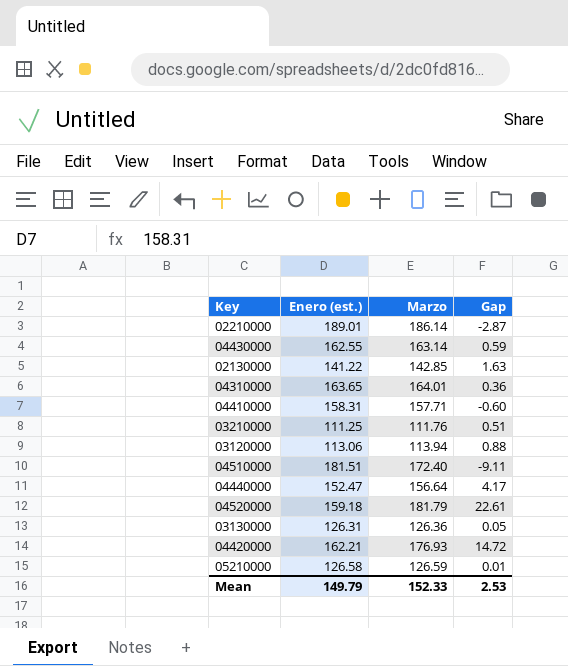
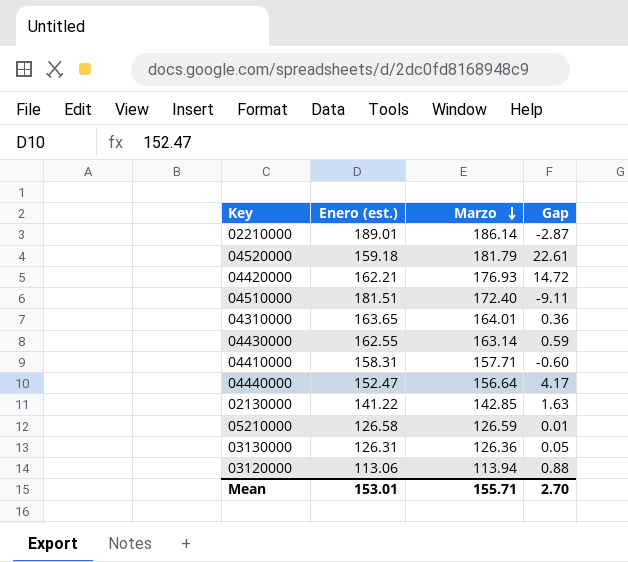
row order: none -> Marzo descending
row 03210000: 111.25 | 111.76 | 0.51 -> none
Mean | Enero (est.): 149.79 -> 153.01
Mean | Marzo: 152.33 -> 155.71
Mean | Gap: 2.53 -> 2.70

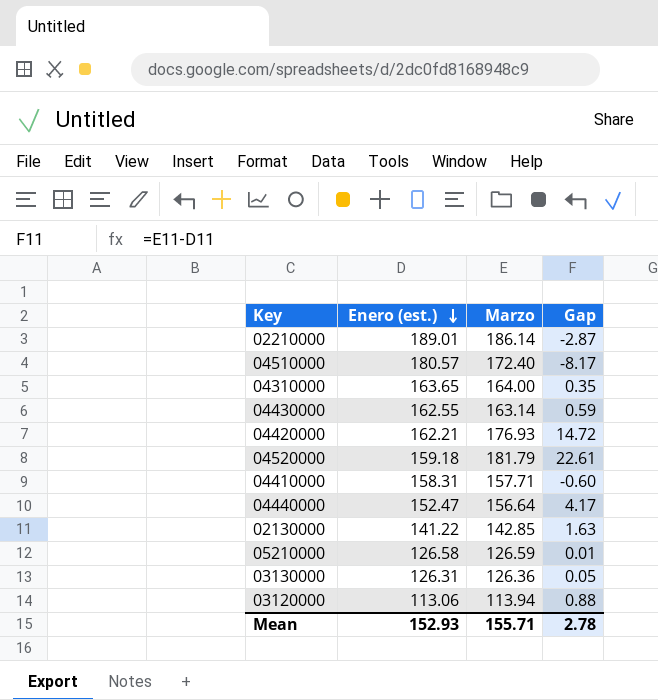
row order: Marzo descending -> Enero (est.) descending
04510000 | Enero (est.): 181.51 -> 180.57
04510000 | Gap: -9.11 -> -8.17
04310000 | Marzo: 164.01 -> 164.00
04310000 | Gap: 0.36 -> 0.35
Mean | Enero (est.): 153.01 -> 152.93
Mean | Gap: 2.70 -> 2.78

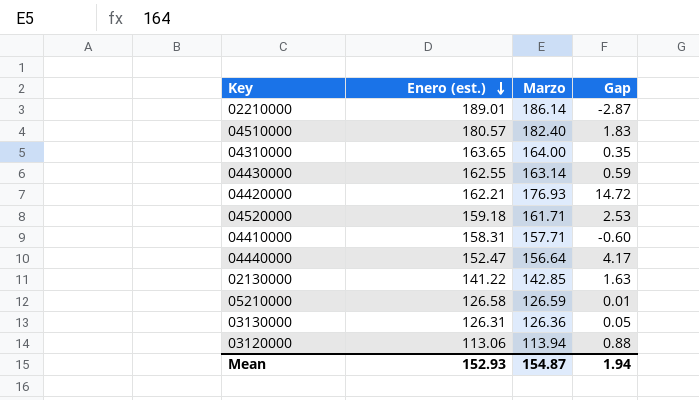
04510000 | Marzo: 172.40 -> 182.40
04510000 | Gap: -8.17 -> 1.83
04520000 | Marzo: 181.79 -> 161.71
04520000 | Gap: 22.61 -> 2.53
Mean | Marzo: 155.71 -> 154.87
Mean | Gap: 2.78 -> 1.94

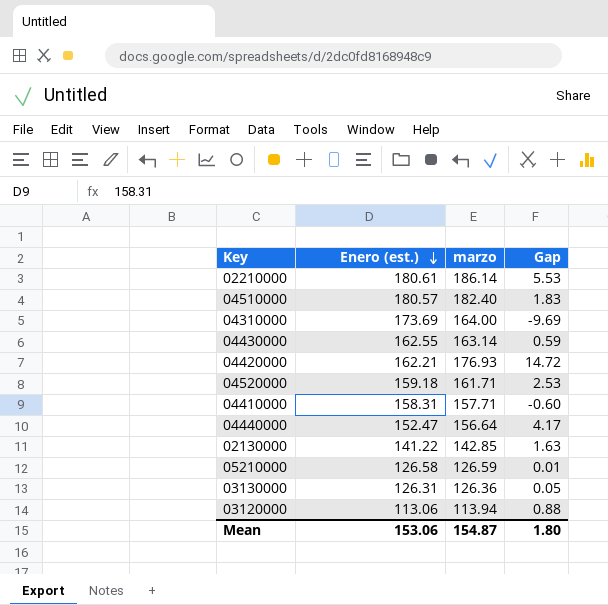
column name: Marzo -> marzo
02210000 | Enero (est.): 189.01 -> 180.61
02210000 | Gap: -2.87 -> 5.53
04310000 | Enero (est.): 163.65 -> 173.69
04310000 | Gap: 0.35 -> -9.69
Mean | Enero (est.): 152.93 -> 153.06
Mean | Gap: 1.94 -> 1.80

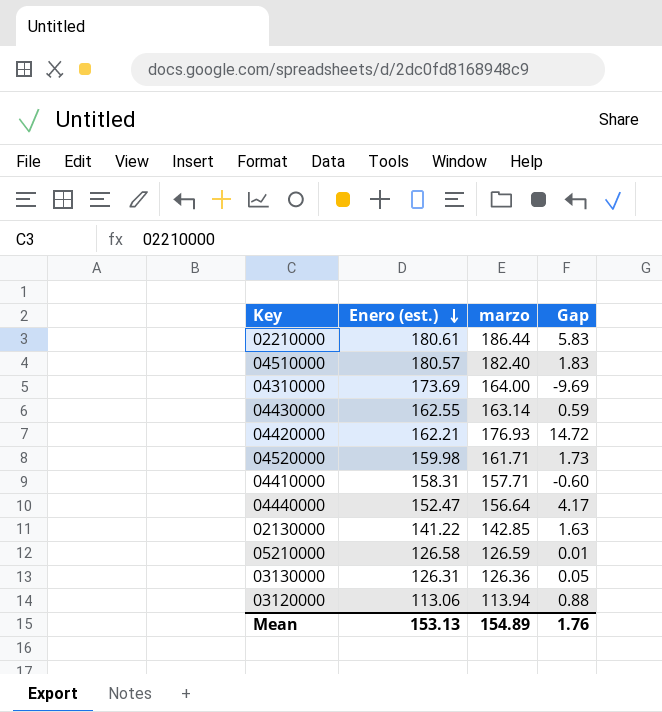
02210000 | marzo: 186.14 -> 186.44
02210000 | Gap: 5.53 -> 5.83
04520000 | Enero (est.): 159.18 -> 159.98
04520000 | Gap: 2.53 -> 1.73
Mean | Enero (est.): 153.06 -> 153.13
Mean | marzo: 154.87 -> 154.89
Mean | Gap: 1.80 -> 1.76

